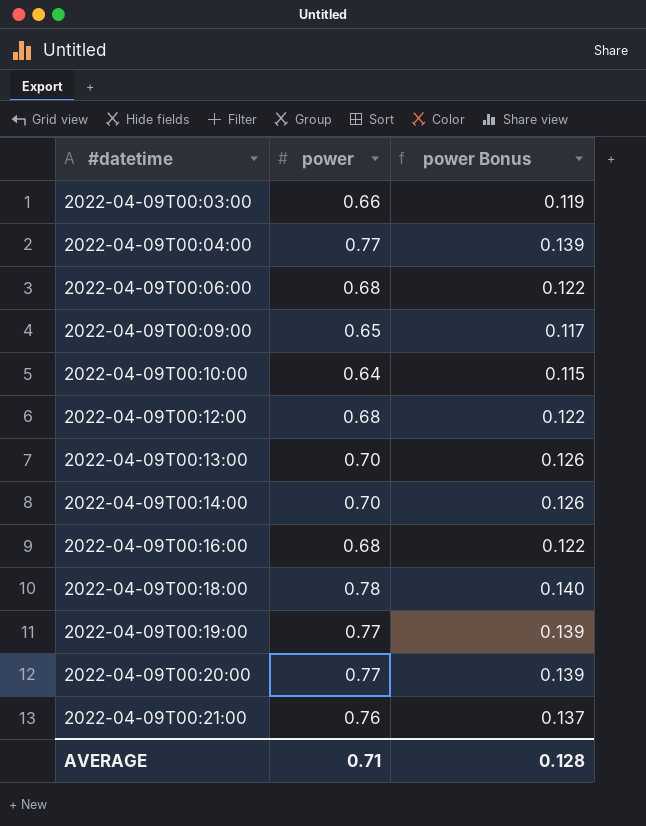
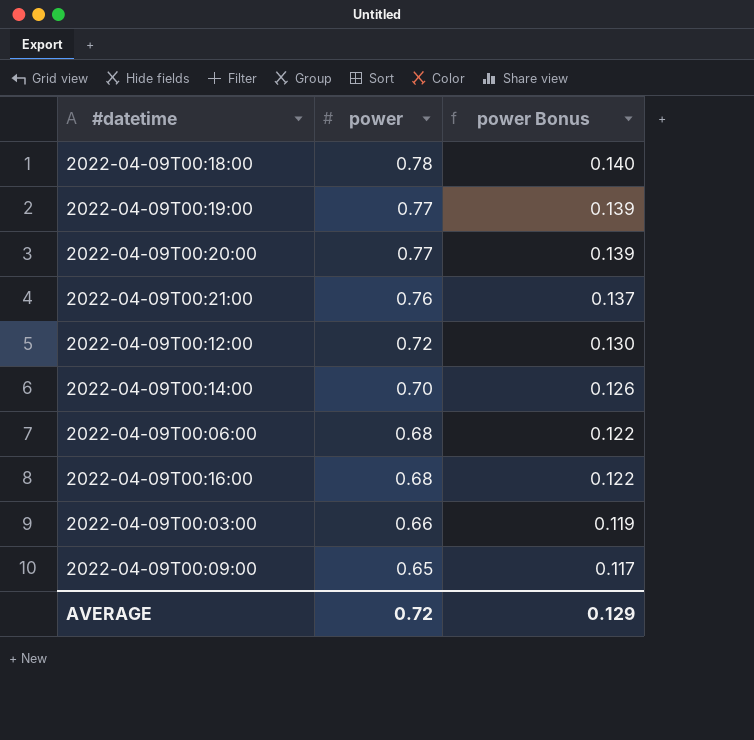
row order: #datetime ascending -> power descending
row 2022-04-09T00:04:00: 0.77 | 0.139 -> none
row 2022-04-09T00:10:00: 0.64 | 0.115 -> none
row 2022-04-09T00:13:00: 0.70 | 0.126 -> none
2022-04-09T00:12:00 | power: 0.68 -> 0.72
2022-04-09T00:12:00 | power Bonus: 0.122 -> 0.130
AVERAGE | power: 0.71 -> 0.72
AVERAGE | power Bonus: 0.128 -> 0.129

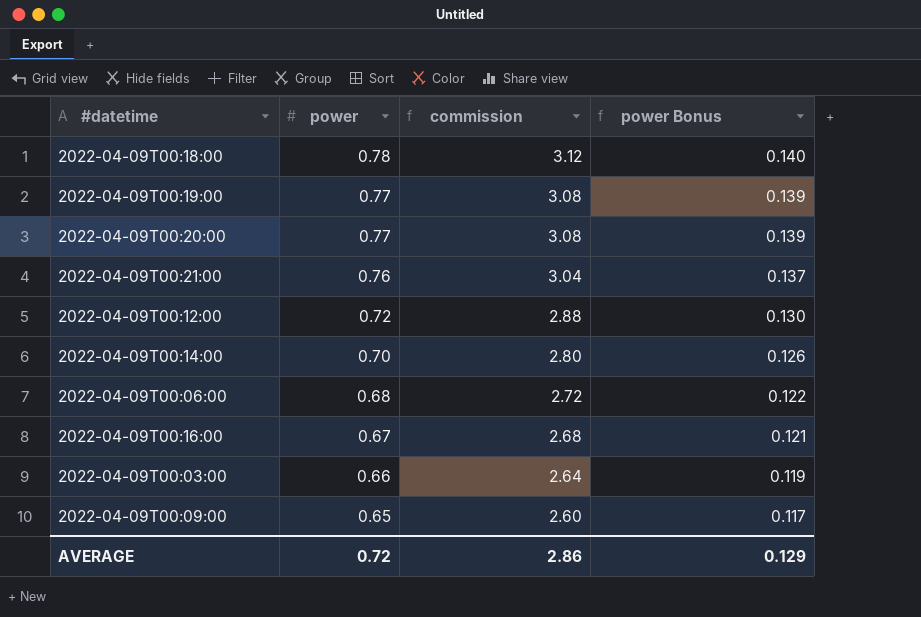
column commission | formula: none -> [power] * 4
2022-04-09T00:16:00 | power: 0.68 -> 0.67
2022-04-09T00:16:00 | power Bonus: 0.122 -> 0.121

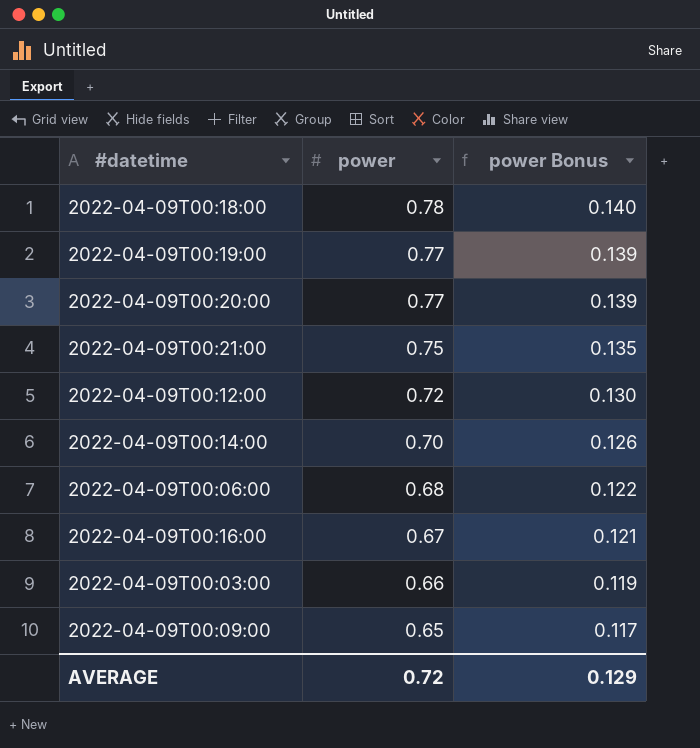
column commission | formula: [power] * 4 -> none
2022-04-09T00:21:00 | power: 0.76 -> 0.75
2022-04-09T00:21:00 | power Bonus: 0.137 -> 0.135

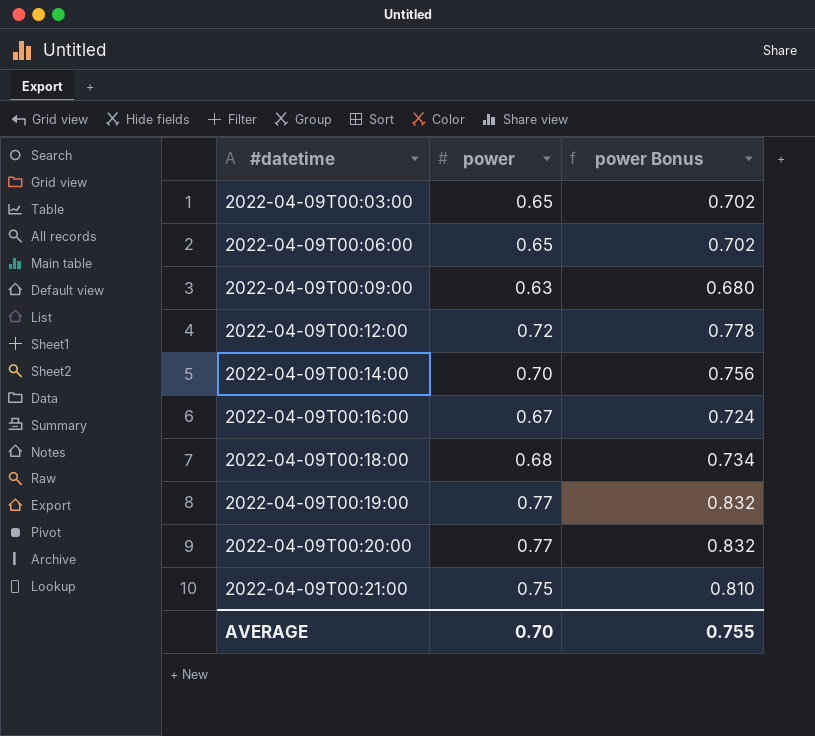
row order: power descending -> #datetime ascending
column power Bonus | formula: [power] * 0.18 -> [power] * 1.08
2022-04-09T00:03:00 | power: 0.66 -> 0.65
2022-04-09T00:06:00 | power: 0.68 -> 0.65
2022-04-09T00:09:00 | power: 0.65 -> 0.63
2022-04-09T00:18:00 | power: 0.78 -> 0.68
AVERAGE | power: 0.72 -> 0.70
AVERAGE | power Bonus: 0.129 -> 0.755

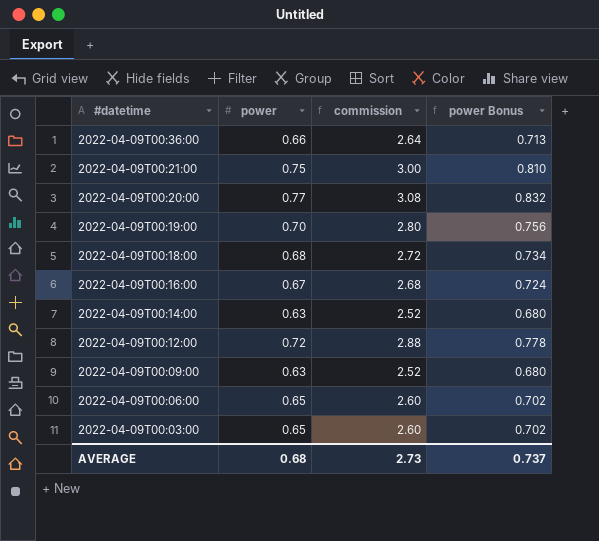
row order: #datetime ascending -> #datetime descending
column commission | formula: none -> [power] * 4
row 2022-04-09T00:36:00: none -> 0.66 | 2.64 | 0.713
2022-04-09T00:19:00 | power: 0.77 -> 0.70
2022-04-09T00:19:00 | power Bonus: 0.832 -> 0.756
2022-04-09T00:14:00 | power: 0.70 -> 0.63
2022-04-09T00:14:00 | power Bonus: 0.756 -> 0.680
AVERAGE | power: 0.70 -> 0.68
AVERAGE | power Bonus: 0.755 -> 0.737

